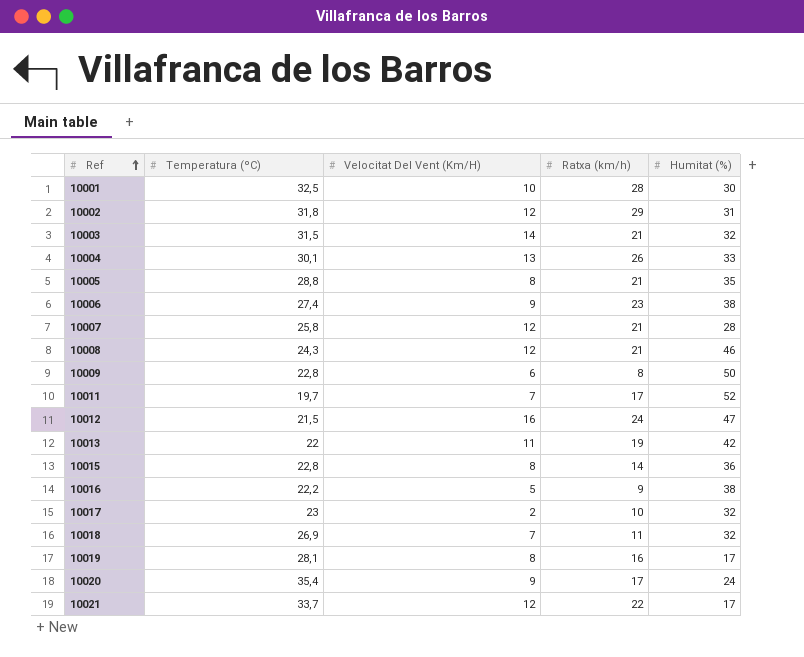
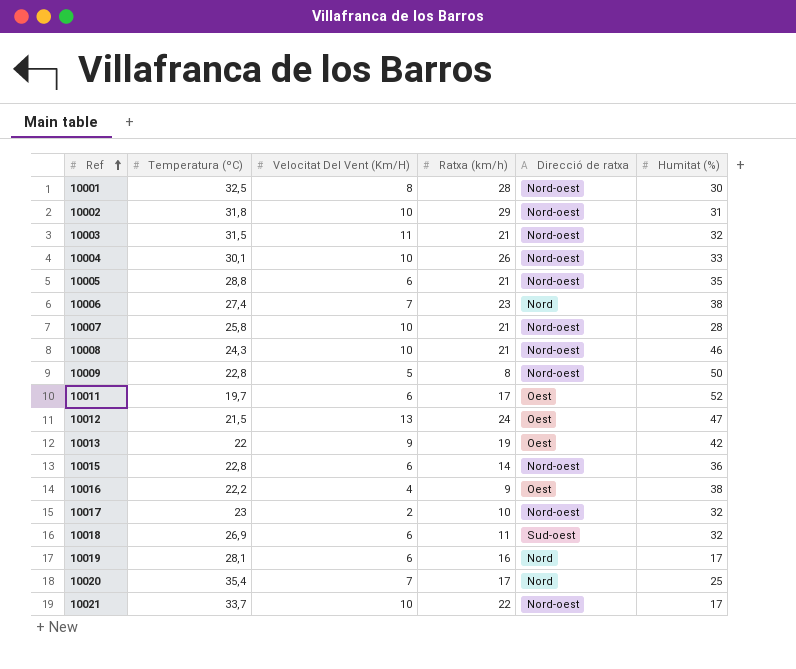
column Direcció de ratxa | position: none -> 5
10001 | Velocitat Del Vent (Km/H): 10 -> 8
10002 | Velocitat Del Vent (Km/H): 12 -> 10
10003 | Velocitat Del Vent (Km/H): 14 -> 11
10004 | Velocitat Del Vent (Km/H): 13 -> 10
10005 | Velocitat Del Vent (Km/H): 8 -> 6
10006 | Velocitat Del Vent (Km/H): 9 -> 7
10007 | Velocitat Del Vent (Km/H): 12 -> 10
10008 | Velocitat Del Vent (Km/H): 12 -> 10
10009 | Velocitat Del Vent (Km/H): 6 -> 5
10011 | Velocitat Del Vent (Km/H): 7 -> 6
10012 | Velocitat Del Vent (Km/H): 16 -> 13
10013 | Velocitat Del Vent (Km/H): 11 -> 9
10015 | Velocitat Del Vent (Km/H): 8 -> 6
10016 | Velocitat Del Vent (Km/H): 5 -> 4
10018 | Velocitat Del Vent (Km/H): 7 -> 6
10019 | Velocitat Del Vent (Km/H): 8 -> 6
10020 | Velocitat Del Vent (Km/H): 9 -> 7
10020 | Humitat (%): 24 -> 25
10021 | Velocitat Del Vent (Km/H): 12 -> 10

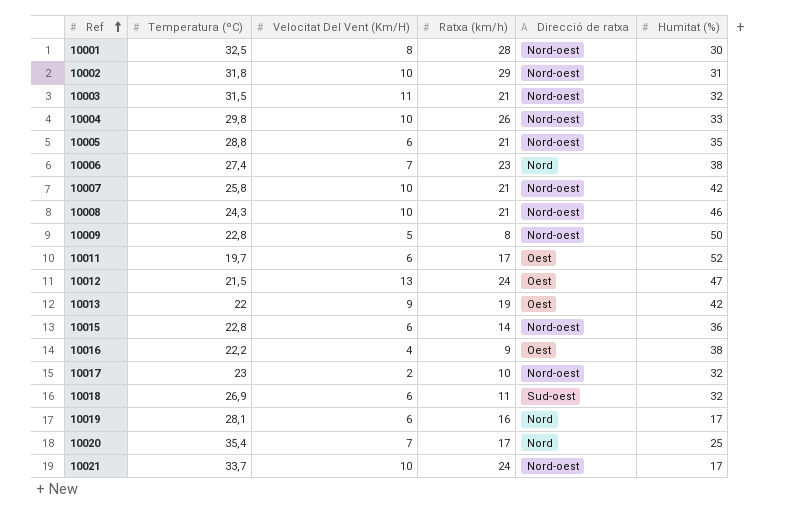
10004 | Temperatura (ºC): 30,1 -> 29,8
10007 | Humitat (%): 28 -> 42
10021 | Ratxa (km/h): 22 -> 24

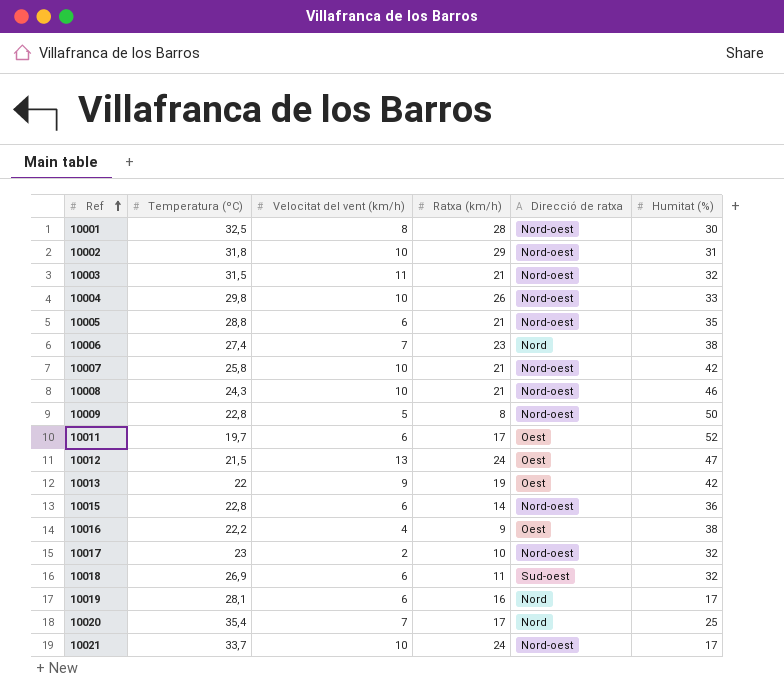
column name: Velocitat Del Vent (Km/H) -> Velocitat del vent (km/h)

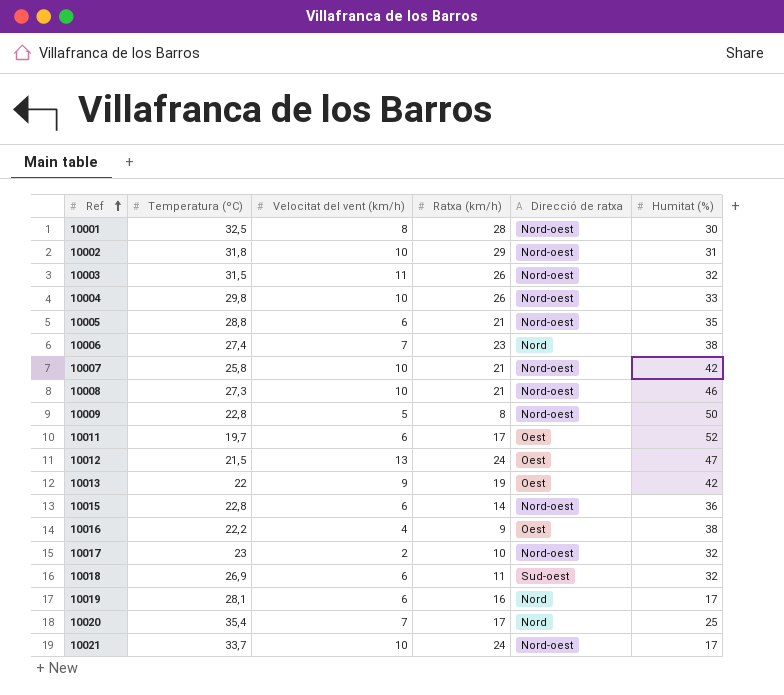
10003 | Ratxa (km/h): 21 -> 26
10008 | Temperatura (ºC): 24,3 -> 27,3

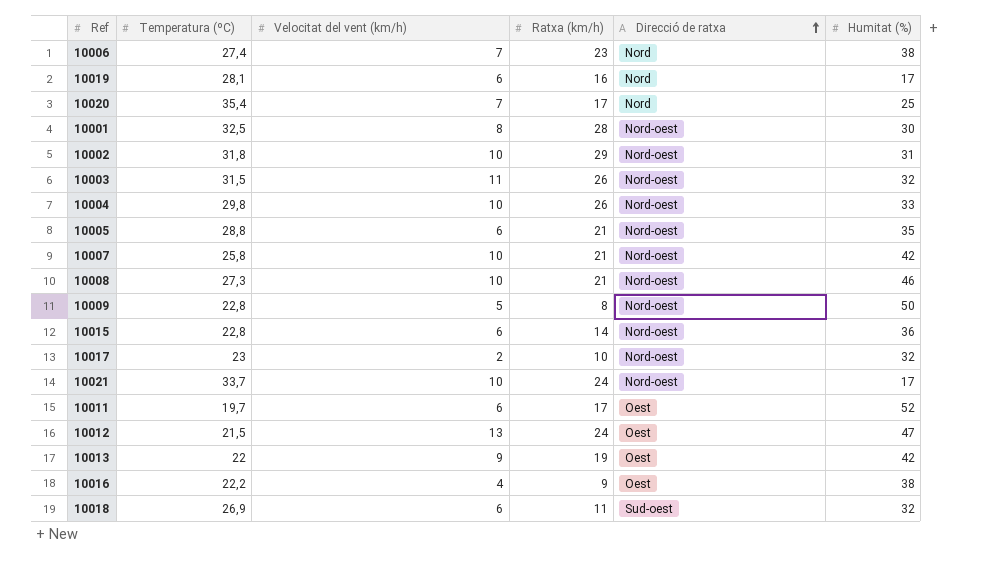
row order: Ref ascending -> Direcció de ratxa ascending

